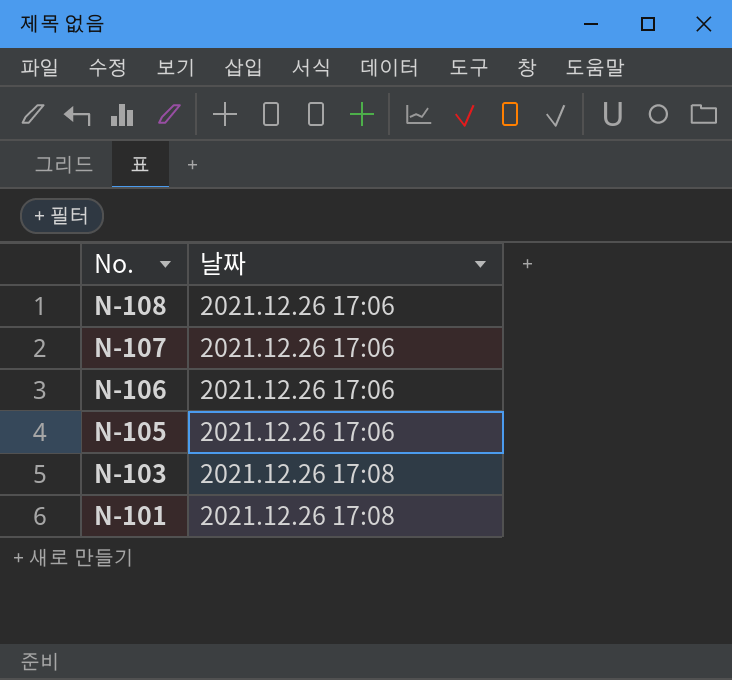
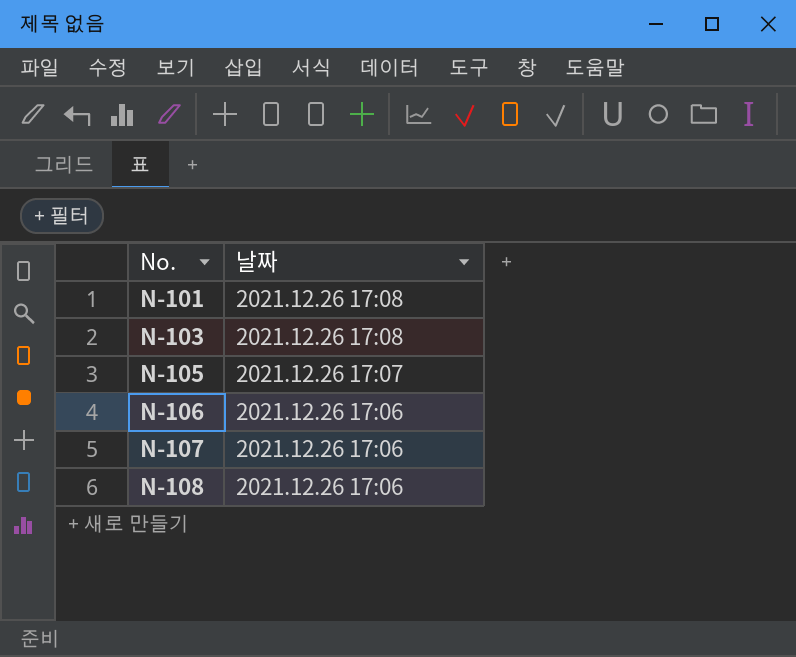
row order: No. descending -> No. ascending
N-105 | 날짜: 2021.12.26 17:06 -> 2021.12.26 17:07

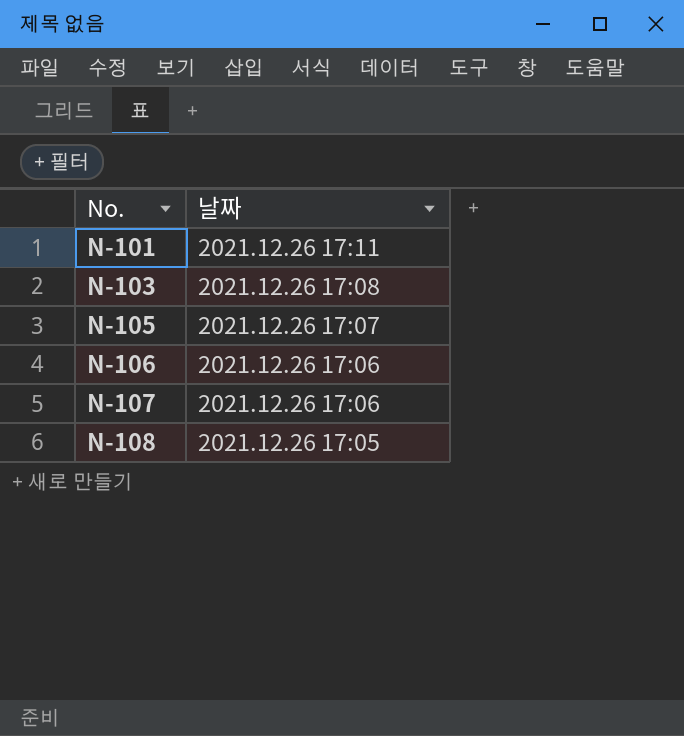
N-101 | 날짜: 2021.12.26 17:08 -> 2021.12.26 17:11
N-108 | 날짜: 2021.12.26 17:06 -> 2021.12.26 17:05

